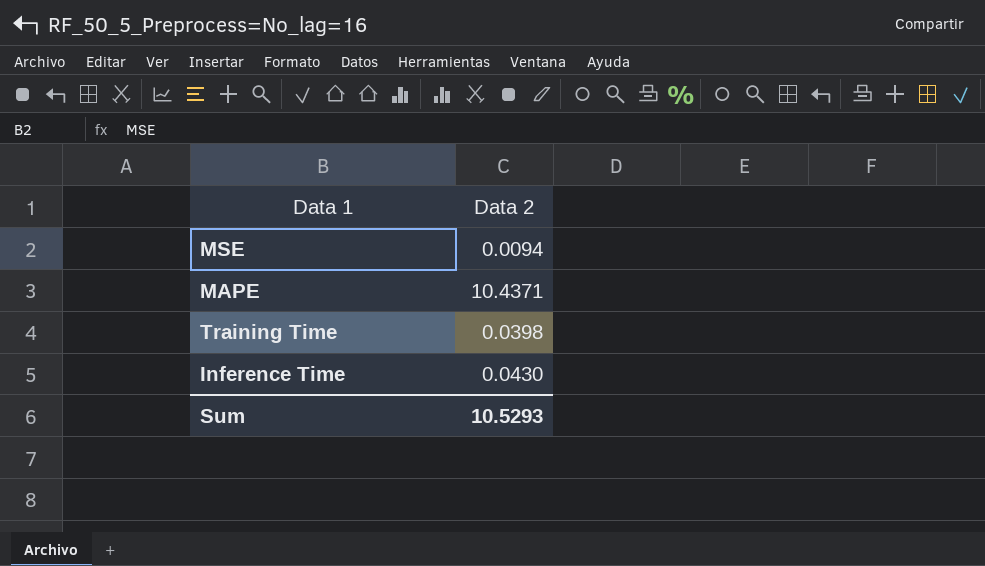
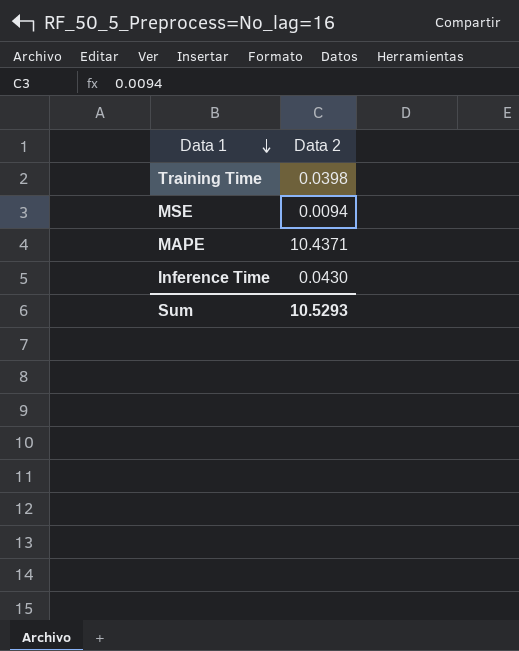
row order: none -> Data 1 descending

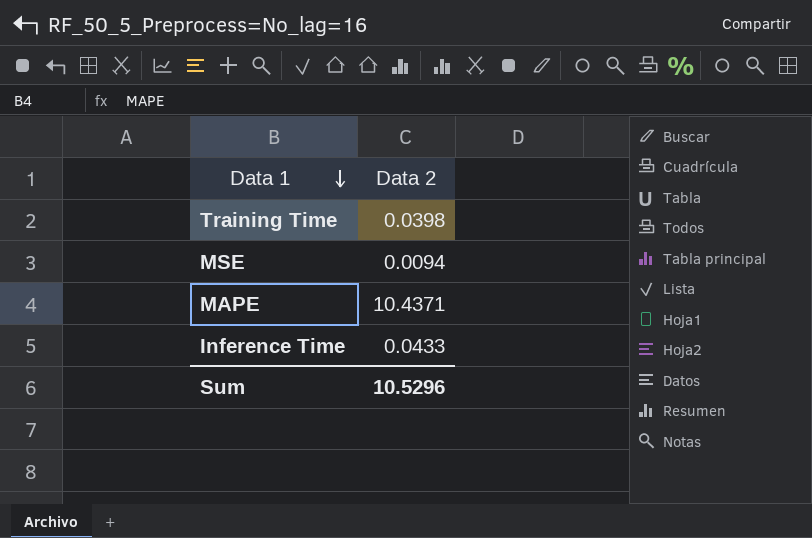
Inference Time | Data 2: 0.0430 -> 0.0433
Sum | Data 2: 10.5293 -> 10.5296

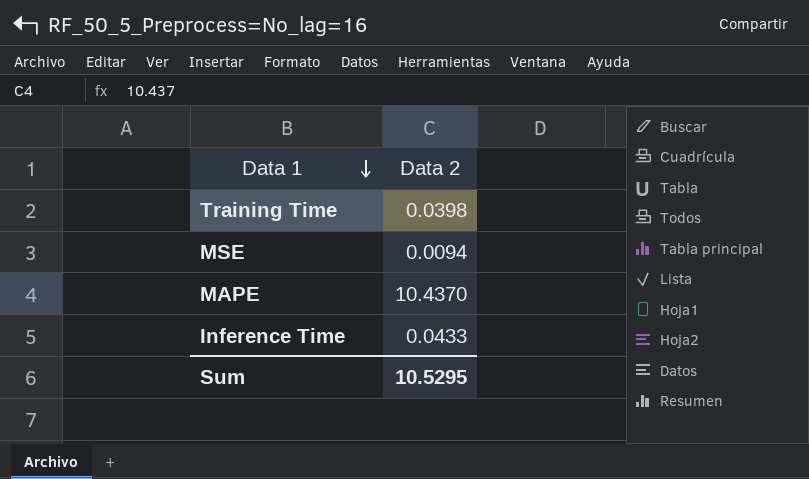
MAPE | Data 2: 10.4371 -> 10.4370
Sum | Data 2: 10.5296 -> 10.5295

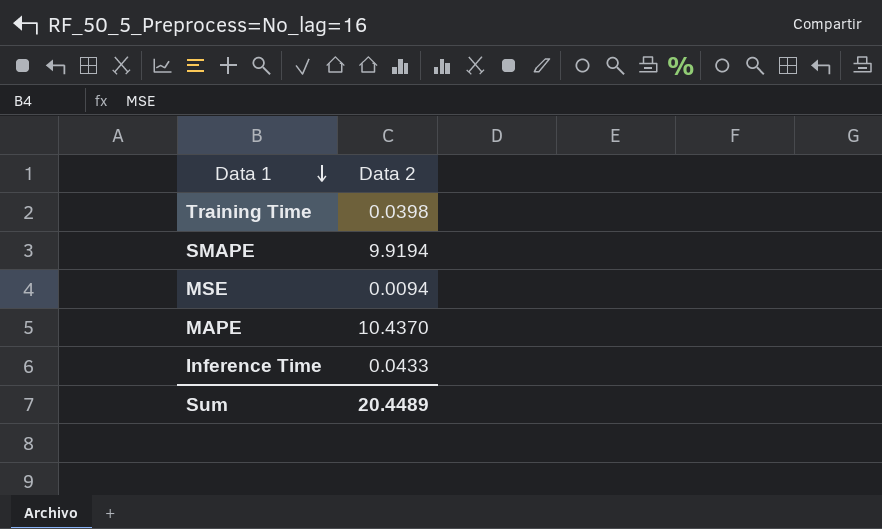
row SMAPE: none -> 9.9194
Sum | Data 2: 10.5295 -> 20.4489

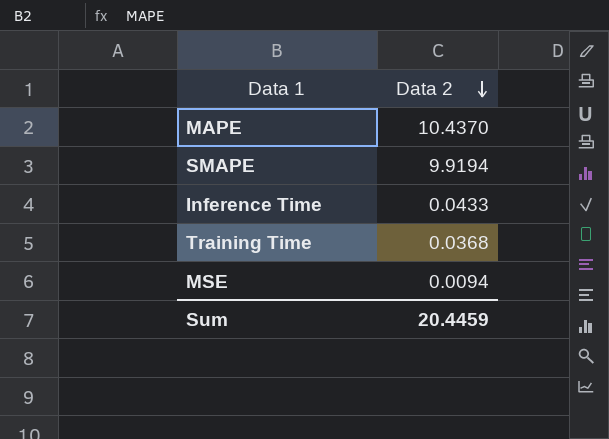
row order: Data 1 descending -> Data 2 descending
Training Time | Data 2: 0.0398 -> 0.0368
Sum | Data 2: 20.4489 -> 20.4459

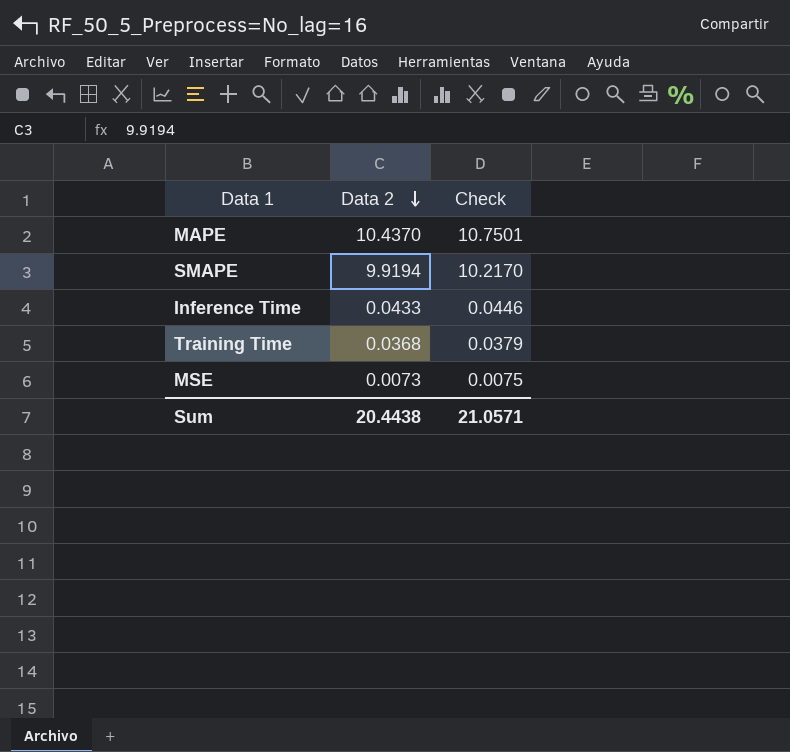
column Check | formula: none -> [Data 2] * 1.03
MSE | Data 2: 0.0094 -> 0.0073
Sum | Data 2: 20.4459 -> 20.4438

